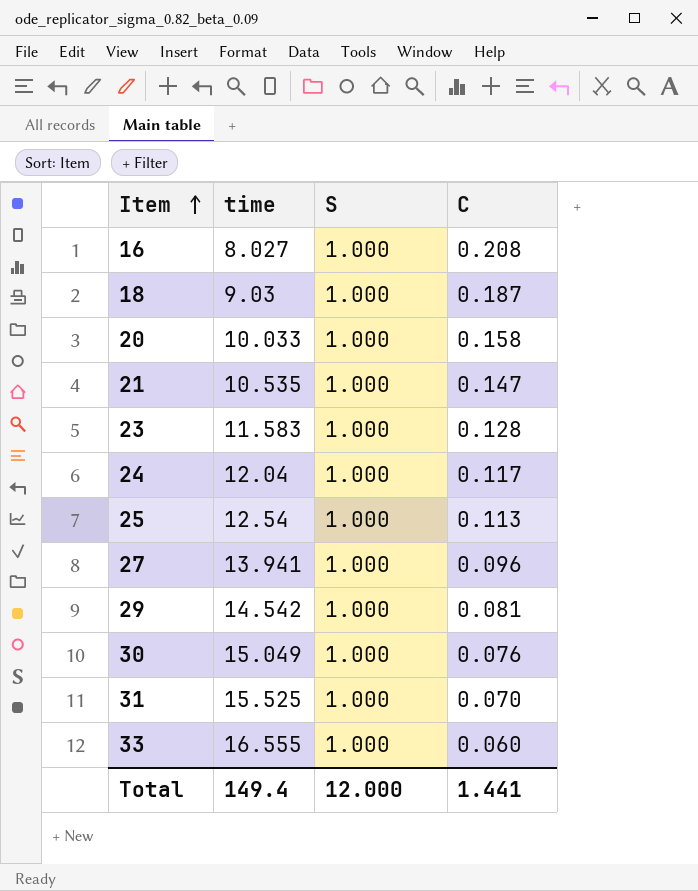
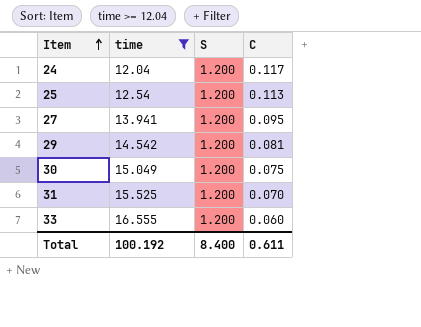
filter: none -> time >= 12.04
24 | S: 1.000 -> 1.200
25 | S: 1.000 -> 1.200
27 | S: 1.000 -> 1.200
27 | C: 0.096 -> 0.095
29 | S: 1.000 -> 1.200
30 | S: 1.000 -> 1.200
30 | C: 0.076 -> 0.075
31 | S: 1.000 -> 1.200
33 | S: 1.000 -> 1.200
Total | time: 149.4 -> 100.192
Total | S: 12.000 -> 8.400
Total | C: 1.441 -> 0.611

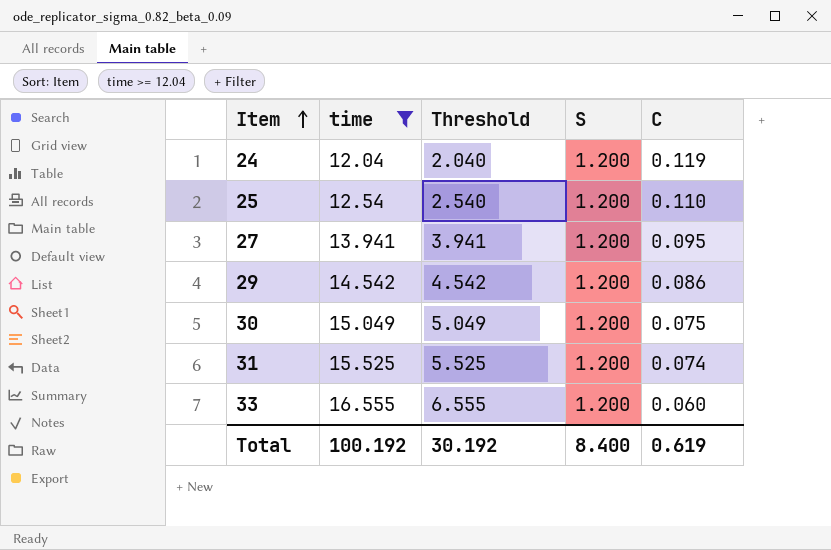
column Threshold | formula: none -> [time] - 10
24 | C: 0.117 -> 0.119
25 | C: 0.113 -> 0.110
29 | C: 0.081 -> 0.086
31 | C: 0.070 -> 0.074
Total | C: 0.611 -> 0.619

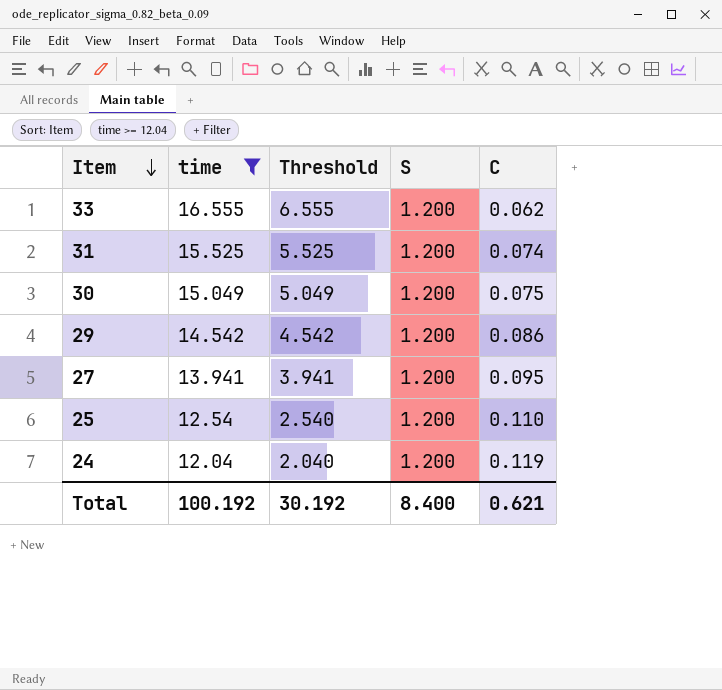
row order: Item ascending -> Item descending
33 | C: 0.060 -> 0.062
Total | C: 0.619 -> 0.621

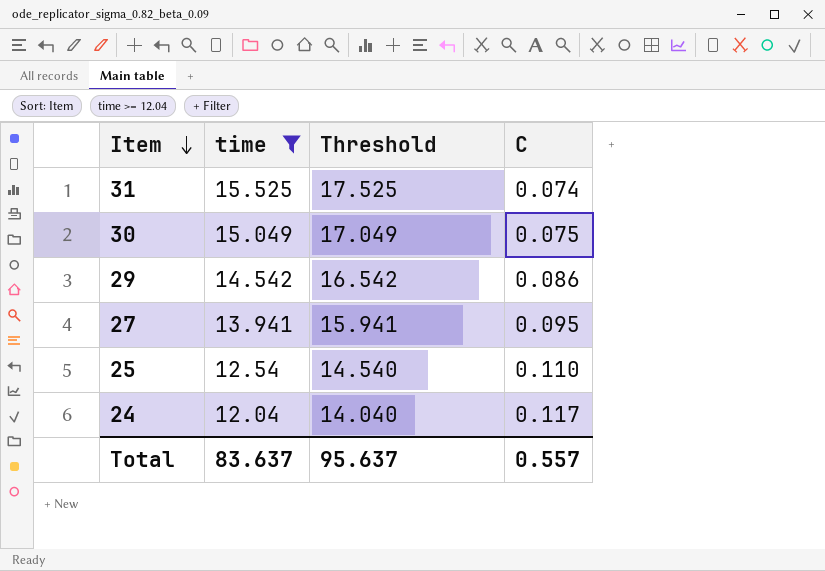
column S | position: 4 -> none
column Threshold | formula: [time] - 10 -> [time] + 2
row 33: 16.555 | 6.555 | 1.200 | 0.062 -> none
24 | C: 0.119 -> 0.117
Total | time: 100.192 -> 83.637
Total | Threshold: 30.192 -> 95.637
Total | C: 0.621 -> 0.557

